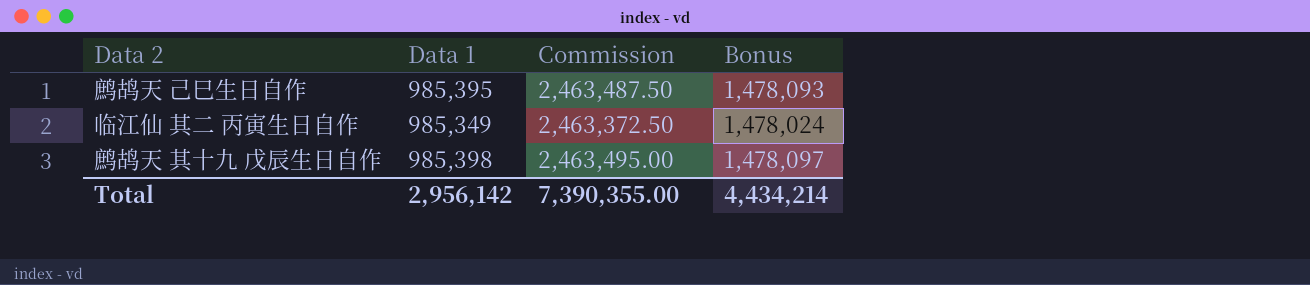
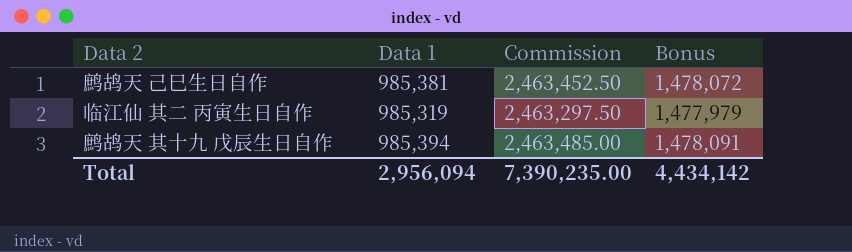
鹧鸪天 己巳生日自作 | Data 1: 985,395 -> 985,381
鹧鸪天 己巳生日自作 | Commission: 2,463,487.50 -> 2,463,452.50
鹧鸪天 己巳生日自作 | Bonus: 1,478,093 -> 1,478,072
临江仙 其二 丙寅生日自作 | Data 1: 985,349 -> 985,319
临江仙 其二 丙寅生日自作 | Commission: 2,463,372.50 -> 2,463,297.50
临江仙 其二 丙寅生日自作 | Bonus: 1,478,024 -> 1,477,979
鹧鸪天 其十九 戊辰生日自作 | Data 1: 985,398 -> 985,394
鹧鸪天 其十九 戊辰生日自作 | Commission: 2,463,495.00 -> 2,463,485.00
鹧鸪天 其十九 戊辰生日自作 | Bonus: 1,478,097 -> 1,478,091
Total | Data 1: 2,956,142 -> 2,956,094
Total | Commission: 7,390,355.00 -> 7,390,235.00
Total | Bonus: 4,434,214 -> 4,434,142

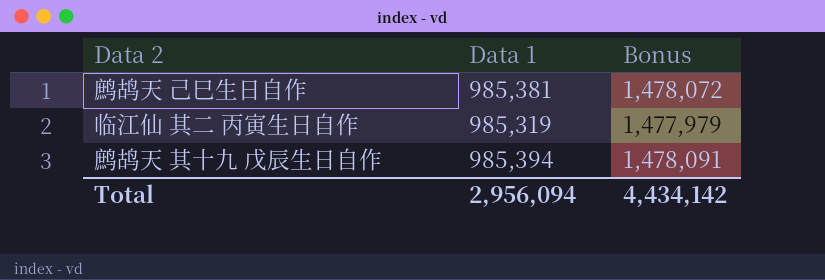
column Commission | formula: [Data 1] * 2.5 -> none

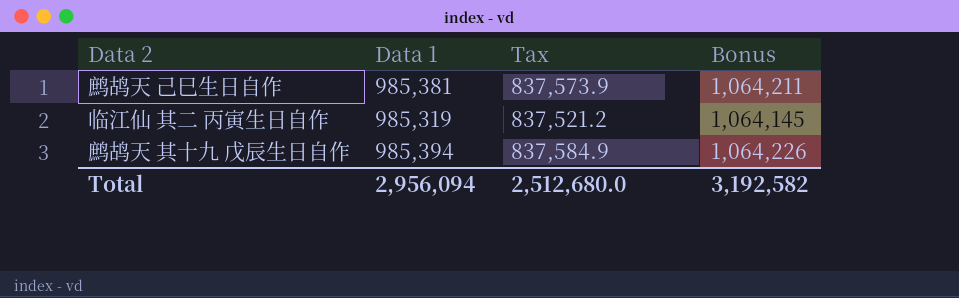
column Tax | formula: none -> [Data 1] * 0.85
column Bonus | formula: [Data 1] * 1.5 -> [Data 1] * 1.08
Total | Bonus: 4,434,142 -> 3,192,582

